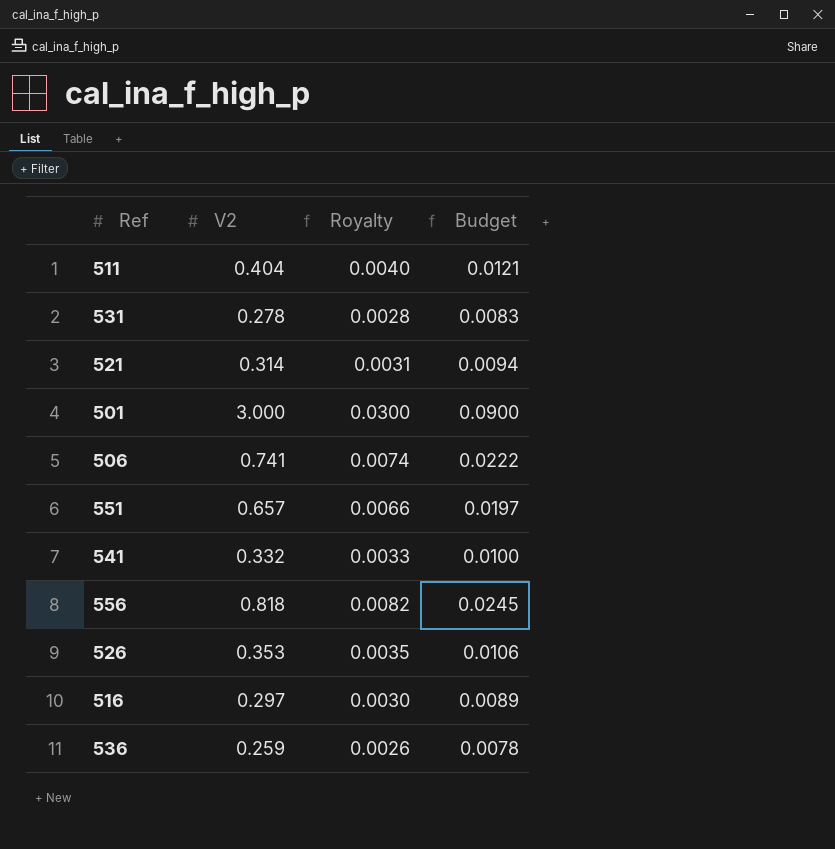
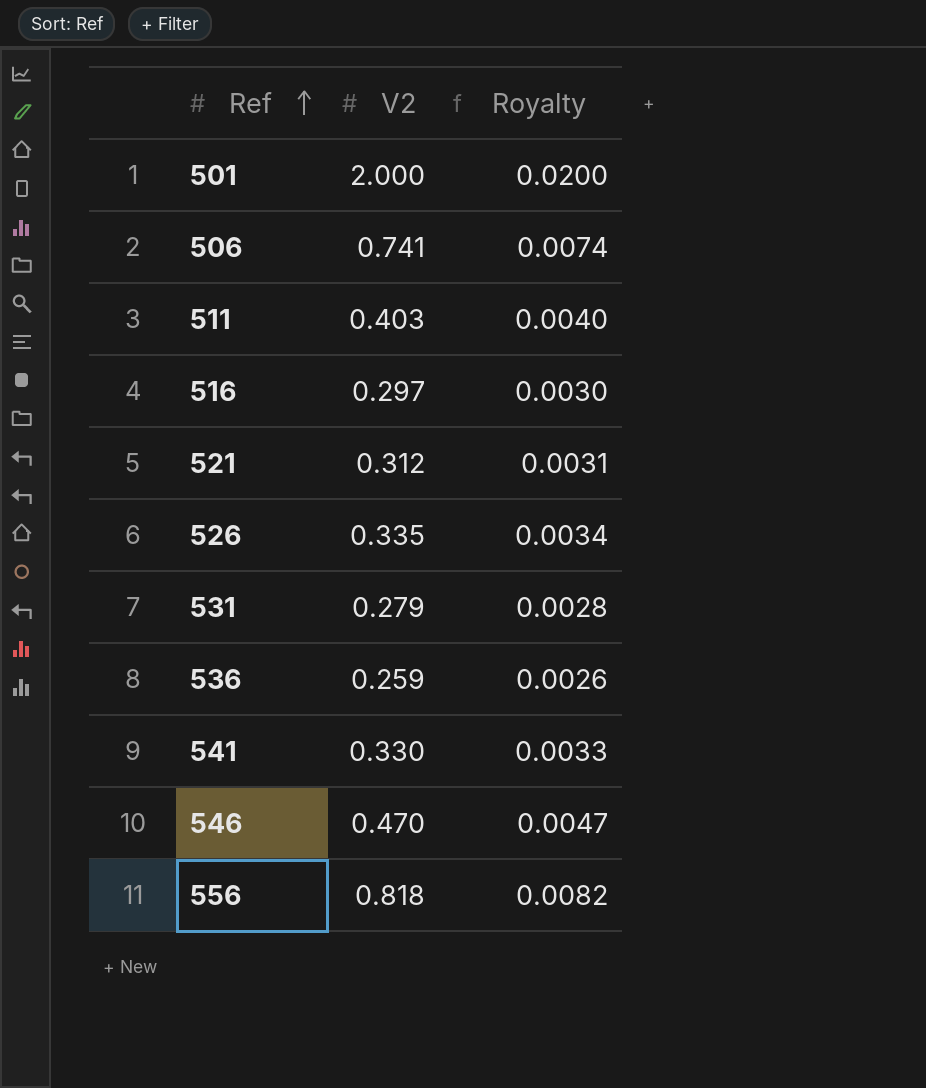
row order: none -> Ref ascending
column Budget | formula: [V2] * 0.03 -> none
row 551: 0.657 | 0.0066 | 0.0197 -> none
501 | V2: 3.000 -> 2.000
501 | Royalty: 0.0300 -> 0.0200
511 | V2: 0.404 -> 0.403
521 | V2: 0.314 -> 0.312
526 | V2: 0.353 -> 0.335
526 | Royalty: 0.0035 -> 0.0034
531 | V2: 0.278 -> 0.279
541 | V2: 0.332 -> 0.330
row 546: none -> 0.470 | 0.0047

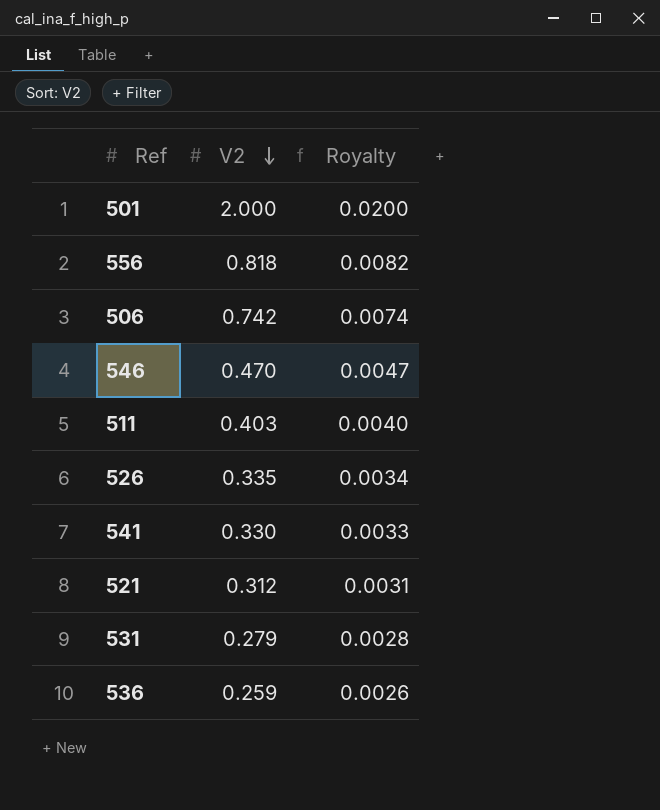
row order: Ref ascending -> V2 descending
row 516: 0.297 | 0.0030 -> none
506 | V2: 0.741 -> 0.742

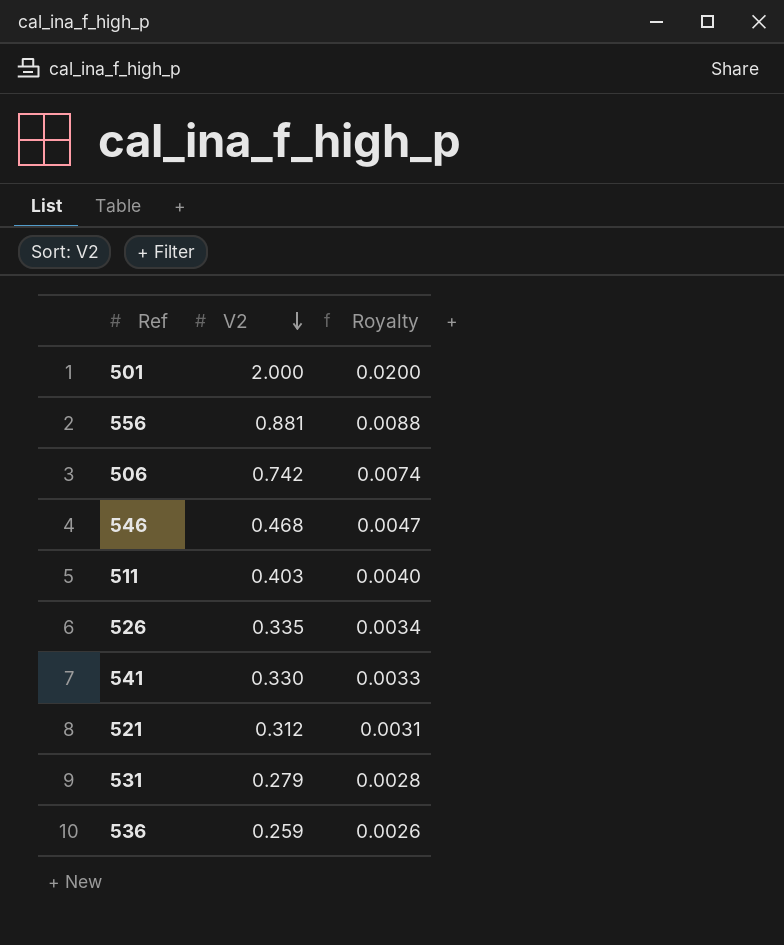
556 | V2: 0.818 -> 0.881
556 | Royalty: 0.0082 -> 0.0088
546 | V2: 0.470 -> 0.468

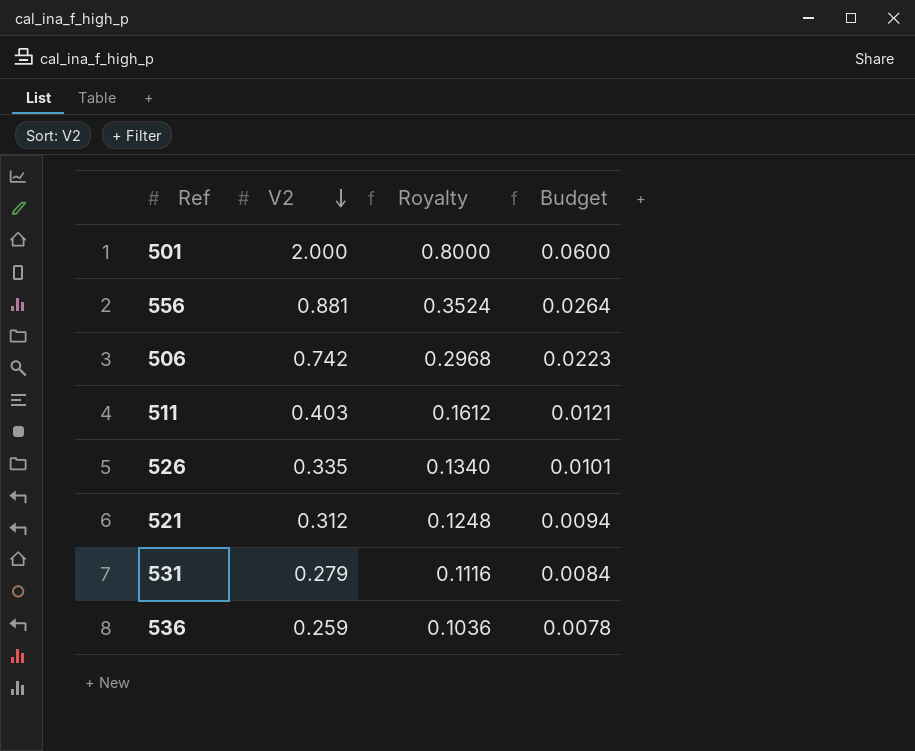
column Royalty | formula: [V2] * 0.01 -> [V2] * 0.4
column Budget | formula: none -> [V2] * 0.03
row 546: 0.468 | 0.0047 -> none
row 541: 0.330 | 0.0033 -> none

